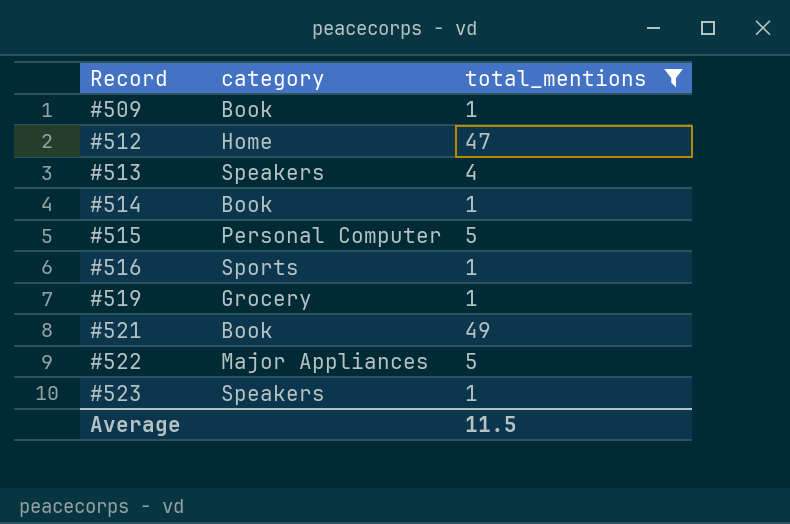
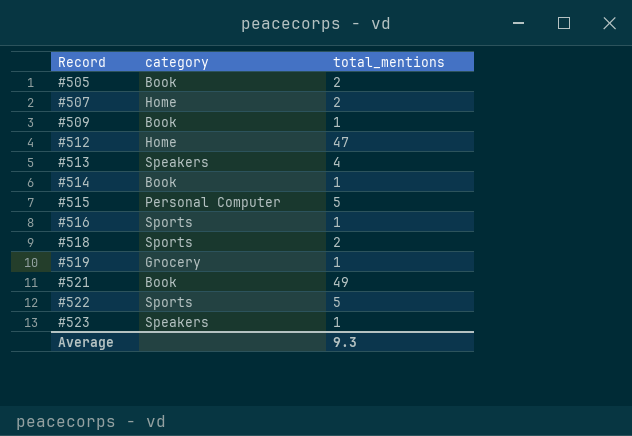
filter: total_mentions != 2 -> none
#522 | category: Major Appliances -> Sports
Average | total_mentions: 11.5 -> 9.3

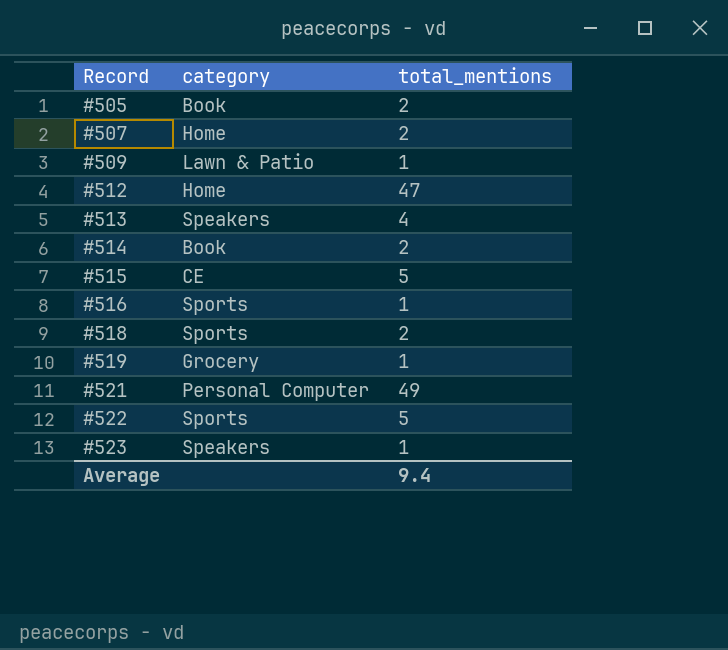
#509 | category: Book -> Lawn & Patio
#514 | total_mentions: 1 -> 2
#515 | category: Personal Computer -> CE
#521 | category: Book -> Personal Computer
Average | total_mentions: 9.3 -> 9.4

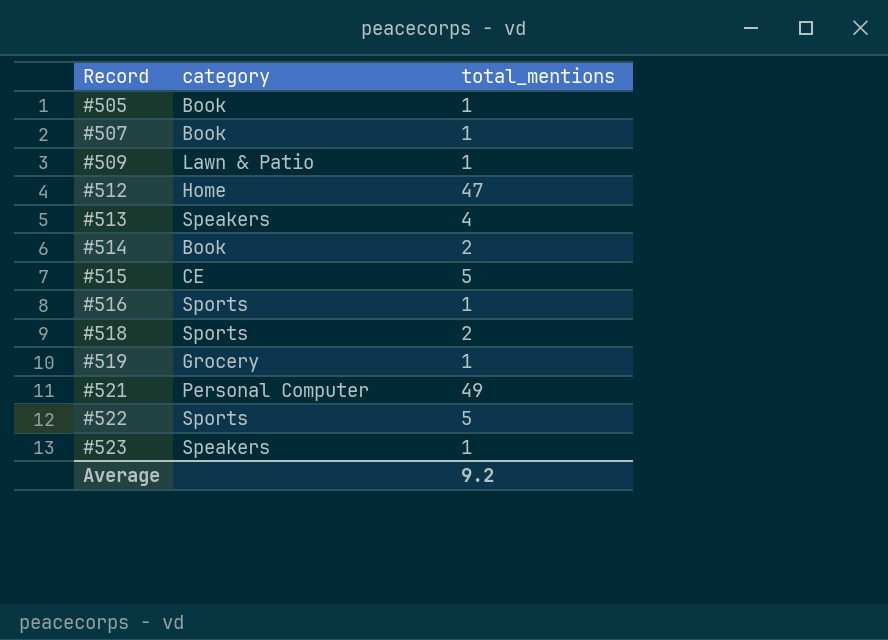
#505 | total_mentions: 2 -> 1
#507 | category: Home -> Book
#507 | total_mentions: 2 -> 1
Average | total_mentions: 9.4 -> 9.2

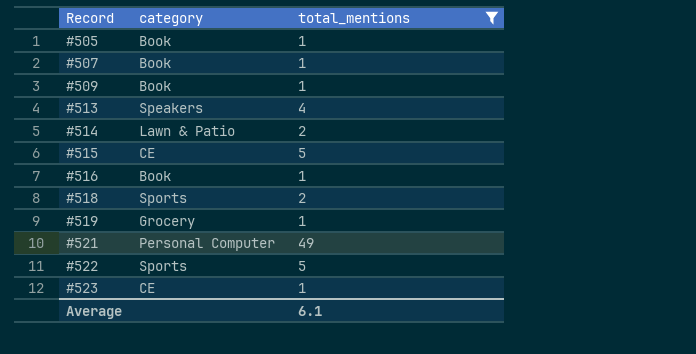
filter: none -> total_mentions != 47
#509 | category: Lawn & Patio -> Book
#514 | category: Book -> Lawn & Patio
#516 | category: Sports -> Book
#523 | category: Speakers -> CE
Average | total_mentions: 9.2 -> 6.1

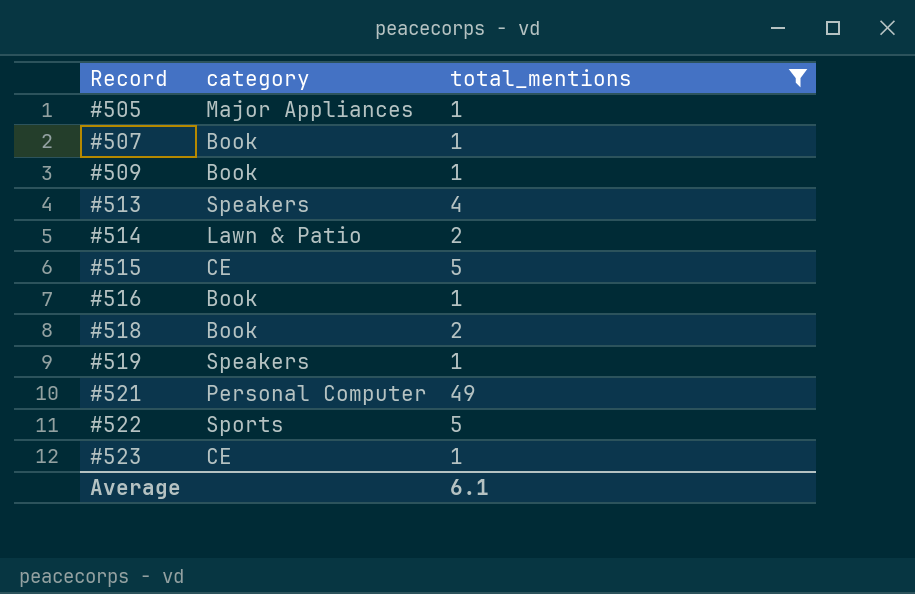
#505 | category: Book -> Major Appliances
#518 | category: Sports -> Book
#519 | category: Grocery -> Speakers

